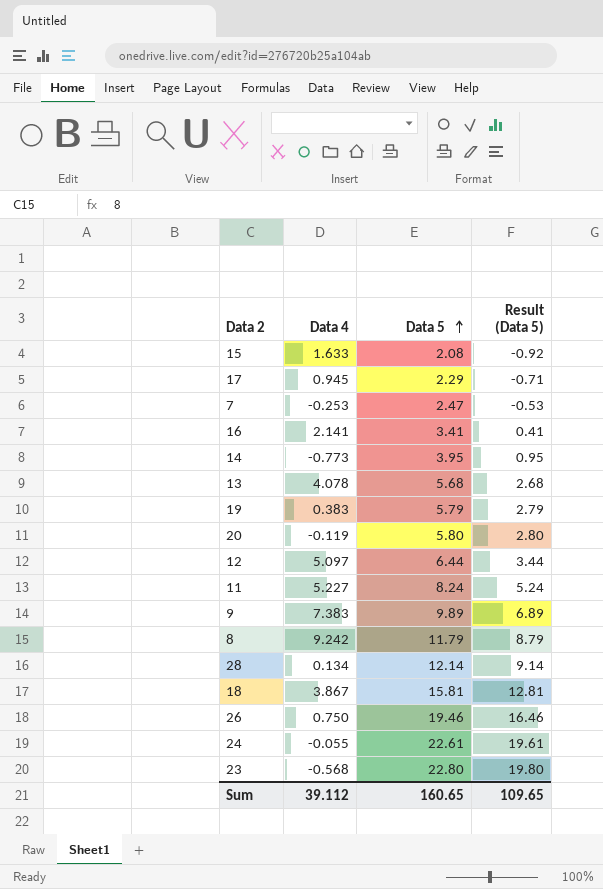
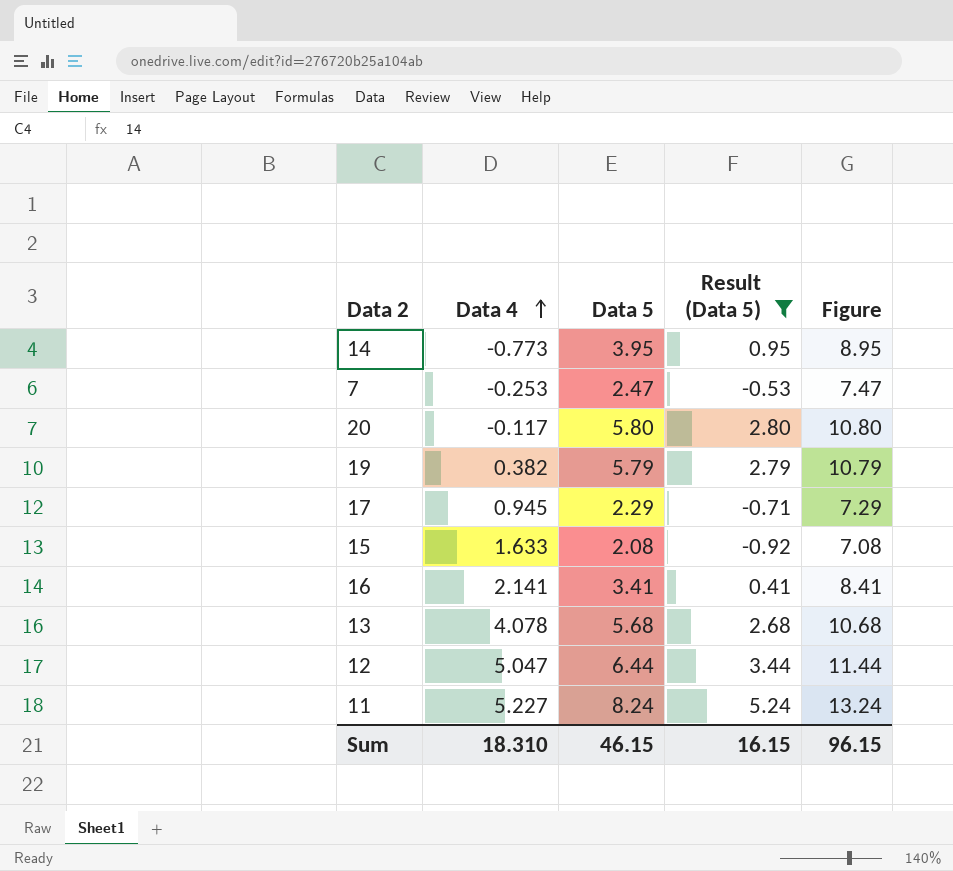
filter: none -> Result (Data 5) <= 5.24
row order: Data 5 ascending -> Data 4 ascending
column Figure | formula: none -> [Data 5] + 5
20 | Data 4: -0.119 -> -0.117
19 | Data 4: 0.383 -> 0.382
12 | Data 4: 5.097 -> 5.047
Sum | Data 4: 39.112 -> 18.310
Sum | Data 5: 160.65 -> 46.15
Sum | Result (Data 5): 109.65 -> 16.15

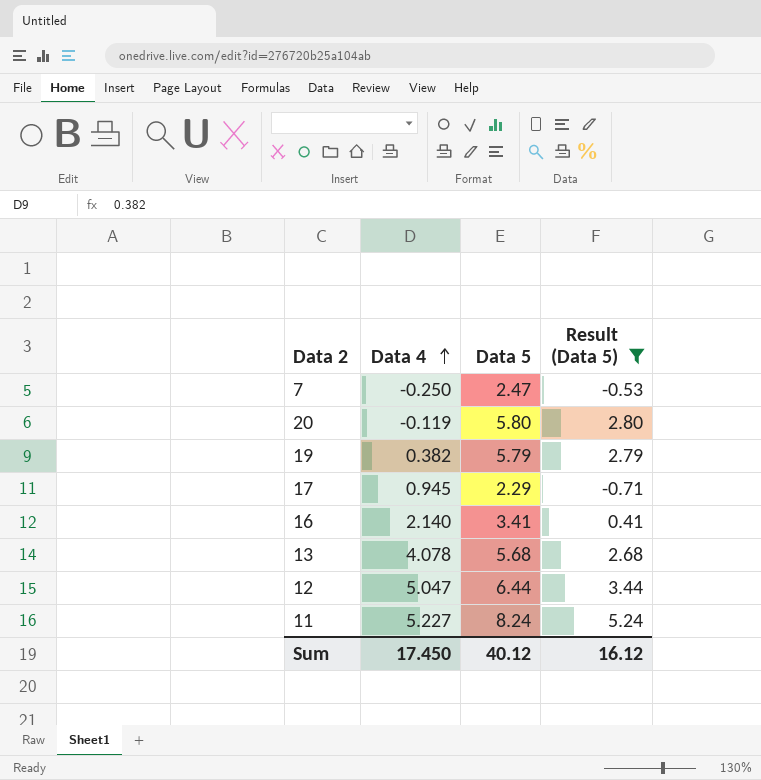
column Figure | formula: [Data 5] + 5 -> none
row 14: -0.773 | 3.95 | 0.95 | 8.95 -> none
row 15: 1.633 | 2.08 | -0.92 | 7.08 -> none
7 | Data 4: -0.253 -> -0.250
20 | Data 4: -0.117 -> -0.119
16 | Data 4: 2.141 -> 2.140
Sum | Data 4: 18.310 -> 17.450
Sum | Data 5: 46.15 -> 40.12
Sum | Result (Data 5): 16.15 -> 16.12

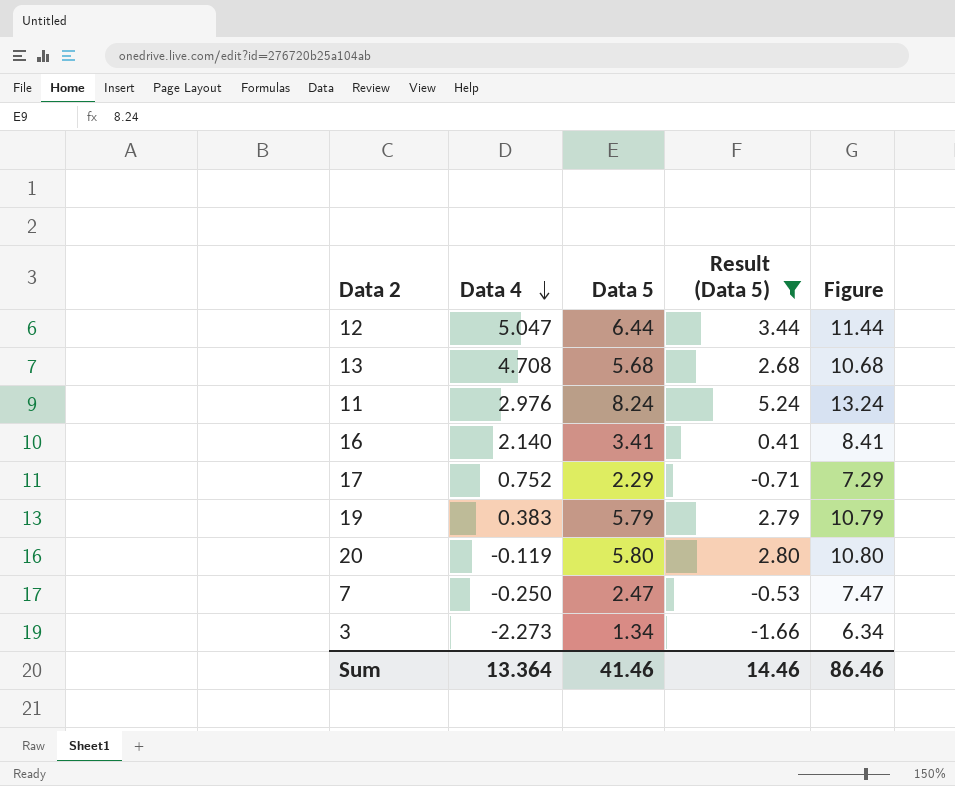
row order: Data 4 ascending -> Data 4 descending
column Figure | formula: none -> [Data 5] + 5
13 | Data 4: 4.078 -> 4.708
11 | Data 4: 5.227 -> 2.976
17 | Data 4: 0.945 -> 0.752
19 | Data 4: 0.382 -> 0.383
row 3: none -> -2.273 | 1.34 | -1.66 | 6.34
Sum | Data 4: 17.450 -> 13.364
Sum | Data 5: 40.12 -> 41.46
Sum | Result (Data 5): 16.12 -> 14.46

